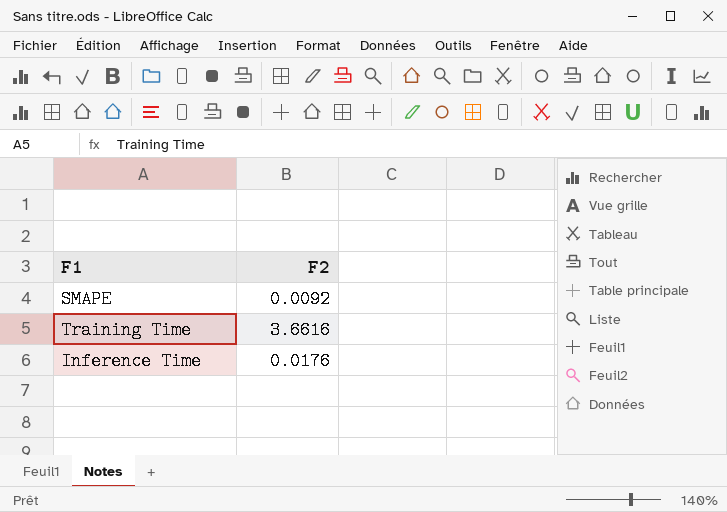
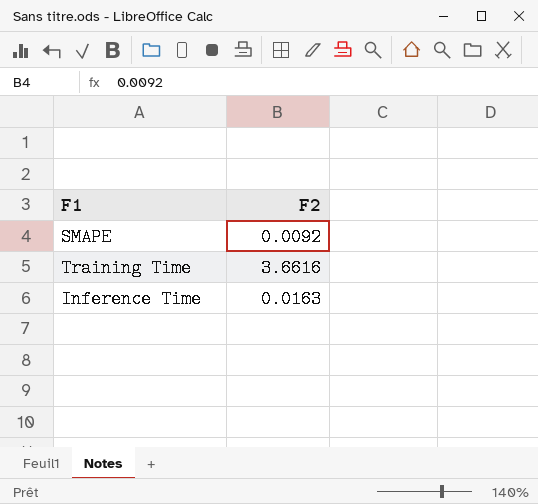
Inference Time | F2: 0.0176 -> 0.0163

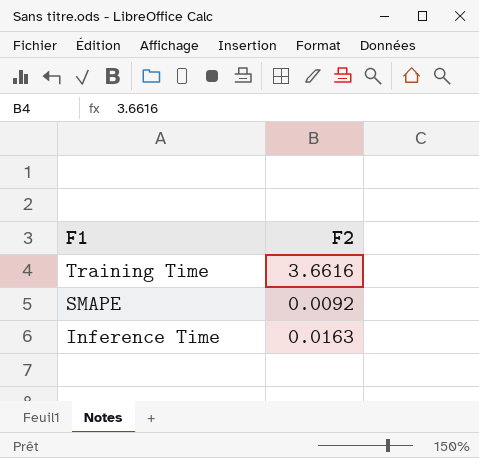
row order: none -> F1 descending

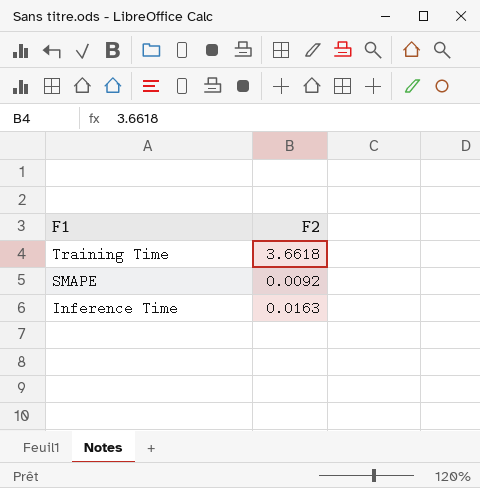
Training Time | F2: 3.6616 -> 3.6618

